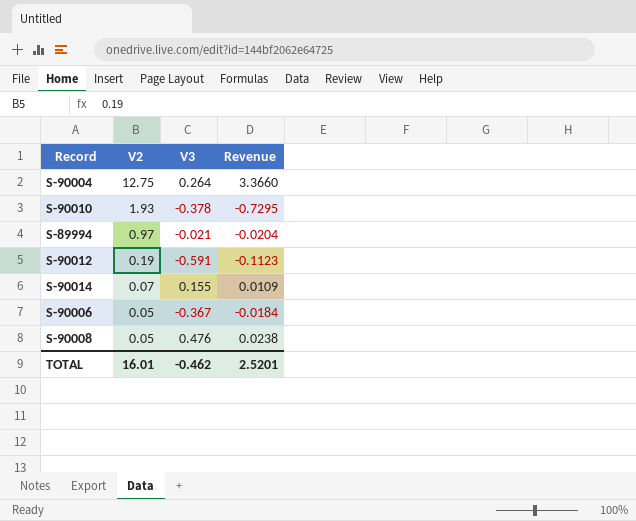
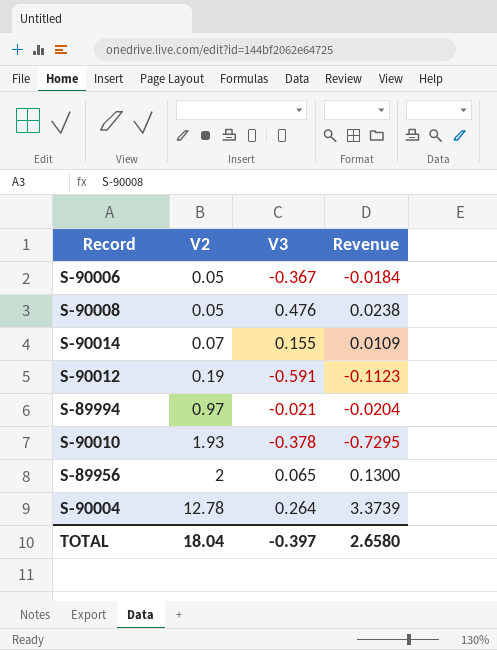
row order: V2 descending -> V2 ascending
row S-89956: none -> 2 | 0.065 | 0.1300
S-90004 | V2: 12.75 -> 12.78
S-90004 | Revenue: 3.3660 -> 3.3739
TOTAL | V2: 16.01 -> 18.04
TOTAL | V3: -0.462 -> -0.397
TOTAL | Revenue: 2.5201 -> 2.6580

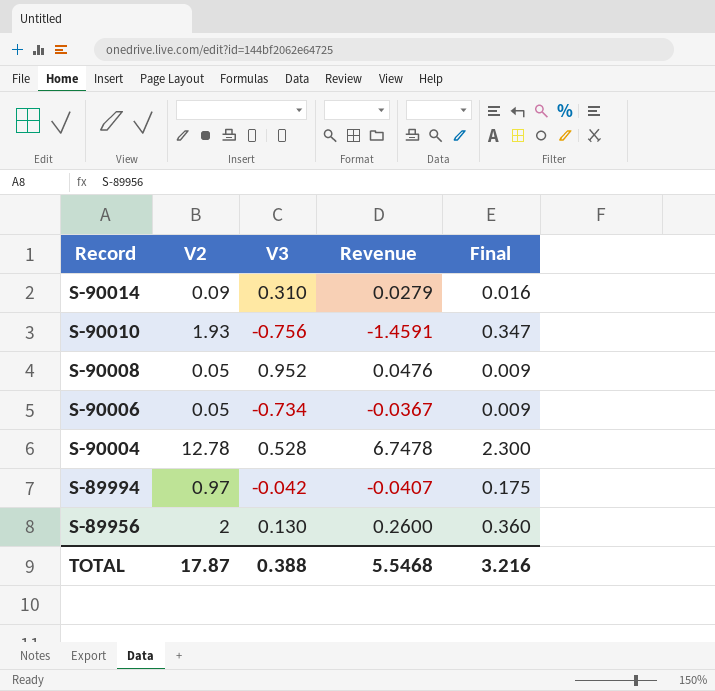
row order: V2 ascending -> Record descending
column Final | formula: none -> [V2] * 0.18
row S-90012: 0.19 | -0.591 | -0.1123 -> none
S-90014 | V2: 0.07 -> 0.09
S-90014 | V3: 0.155 -> 0.310
S-90014 | Revenue: 0.0109 -> 0.0279
S-90010 | V3: -0.378 -> -0.756
S-90010 | Revenue: -0.7295 -> -1.4591
S-90008 | V3: 0.476 -> 0.952
S-90008 | Revenue: 0.0238 -> 0.0476
S-90006 | V3: -0.367 -> -0.734
S-90006 | Revenue: -0.0184 -> -0.0367
S-90004 | V3: 0.264 -> 0.528
S-90004 | Revenue: 3.3739 -> 6.7478
S-89994 | V3: -0.021 -> -0.042
S-89994 | Revenue: -0.0204 -> -0.0407
S-89956 | V3: 0.065 -> 0.130
S-89956 | Revenue: 0.1300 -> 0.2600
TOTAL | V2: 18.04 -> 17.87
TOTAL | V3: -0.397 -> 0.388
TOTAL | Revenue: 2.6580 -> 5.5468

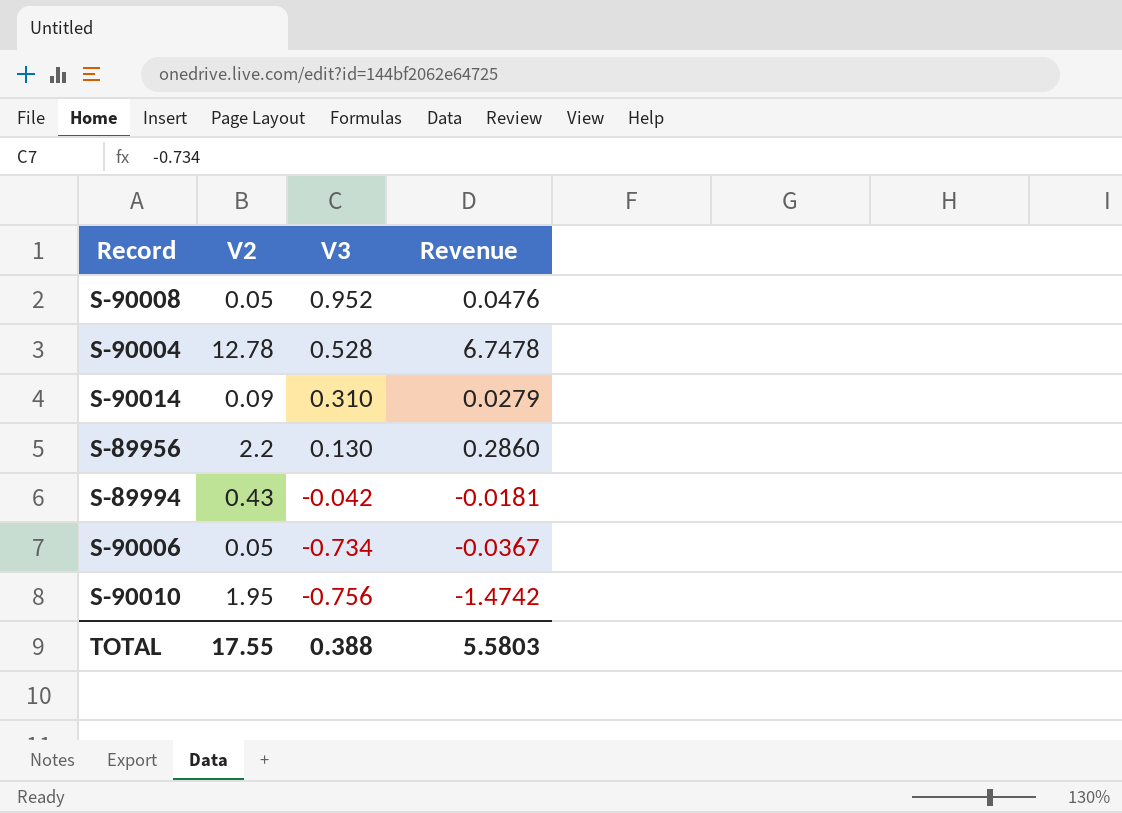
row order: Record descending -> V3 descending
column Final | formula: [V2] * 0.18 -> none
S-89956 | V2: 2 -> 2.2
S-89956 | Revenue: 0.2600 -> 0.2860
S-89994 | V2: 0.97 -> 0.43
S-89994 | Revenue: -0.0407 -> -0.0181
S-90010 | V2: 1.93 -> 1.95
S-90010 | Revenue: -1.4591 -> -1.4742
TOTAL | V2: 17.87 -> 17.55
TOTAL | Revenue: 5.5468 -> 5.5803

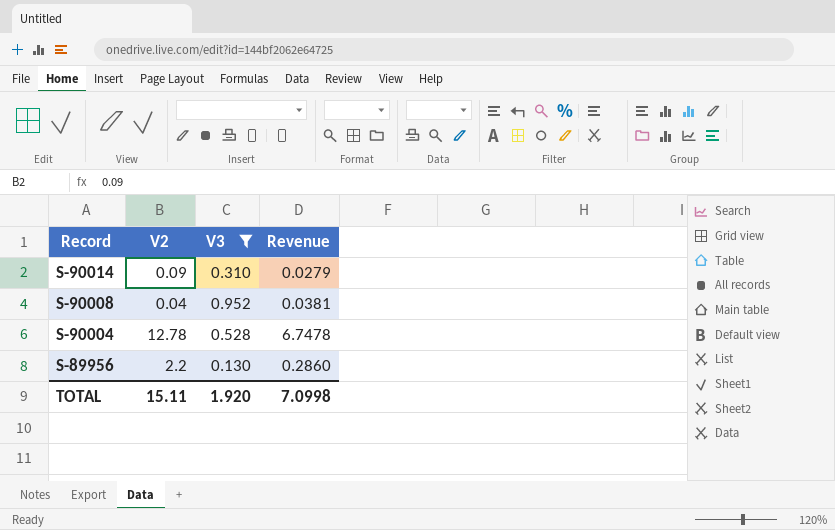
filter: none -> V3 >= 0.130
row order: V3 descending -> Record descending
S-90008 | V2: 0.05 -> 0.04
S-90008 | Revenue: 0.0476 -> 0.0381
TOTAL | V2: 17.55 -> 15.11
TOTAL | V3: 0.388 -> 1.920
TOTAL | Revenue: 5.5803 -> 7.0998

